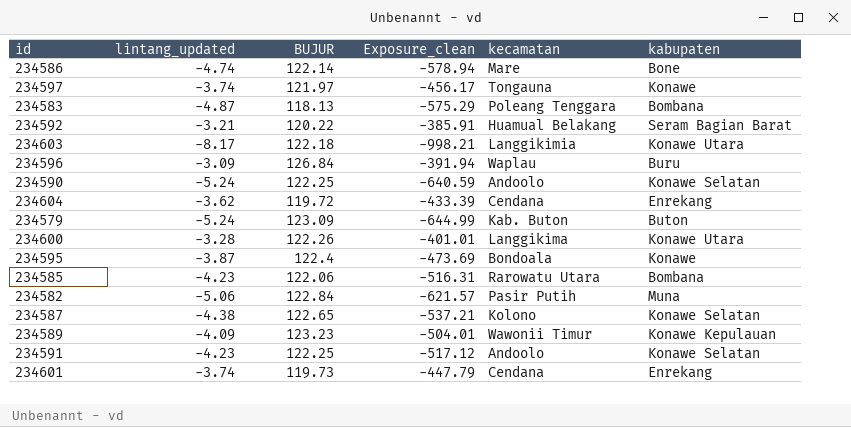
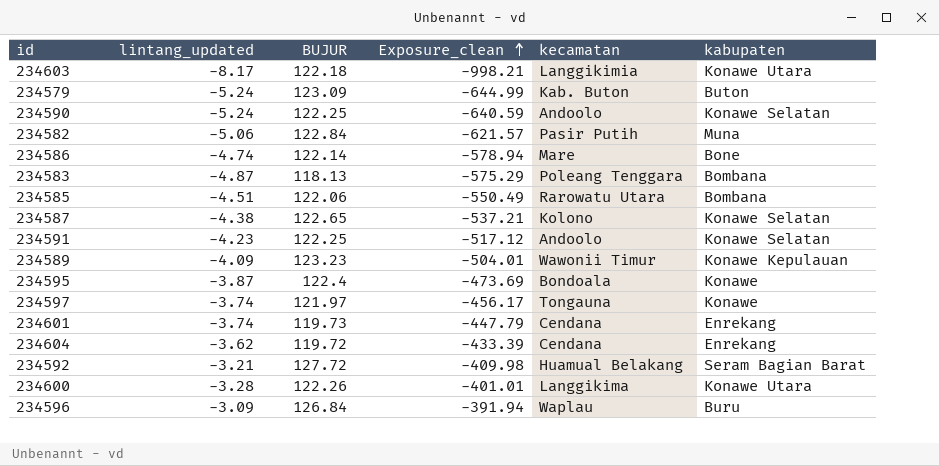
row order: none -> Exposure_clean ascending
234585 | lintang_updated: -4.23 -> -4.51
234585 | Exposure_clean: -516.31 -> -550.49
234592 | BUJUR: 120.22 -> 127.72
234592 | Exposure_clean: -385.91 -> -409.98

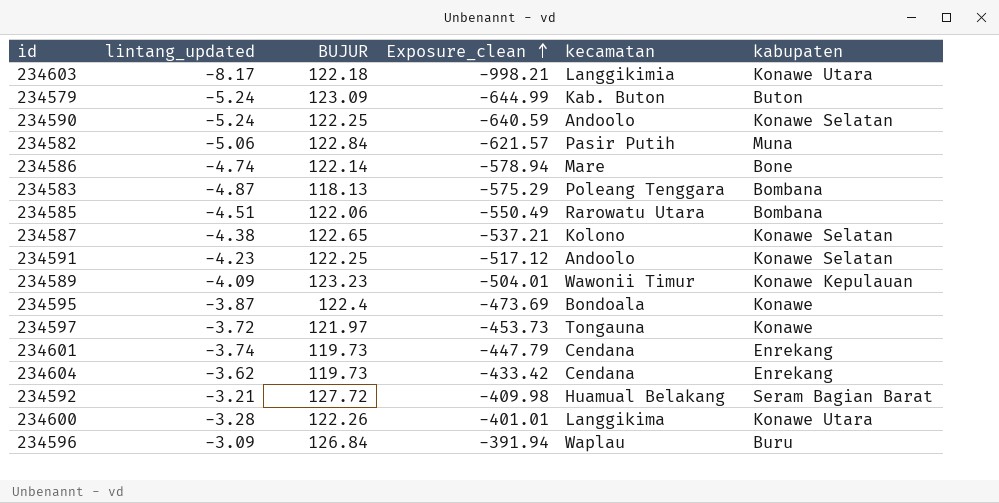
234597 | lintang_updated: -3.74 -> -3.72
234597 | Exposure_clean: -456.17 -> -453.73
234604 | BUJUR: 119.72 -> 119.73
234604 | Exposure_clean: -433.39 -> -433.42

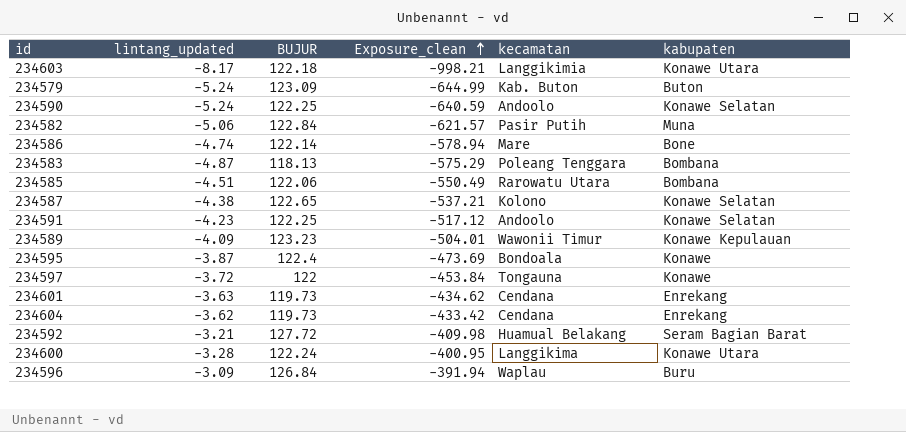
234597 | BUJUR: 121.97 -> 122
234597 | Exposure_clean: -453.73 -> -453.84
234601 | lintang_updated: -3.74 -> -3.63
234601 | Exposure_clean: -447.79 -> -434.62
234600 | BUJUR: 122.26 -> 122.24
234600 | Exposure_clean: -401.01 -> -400.95

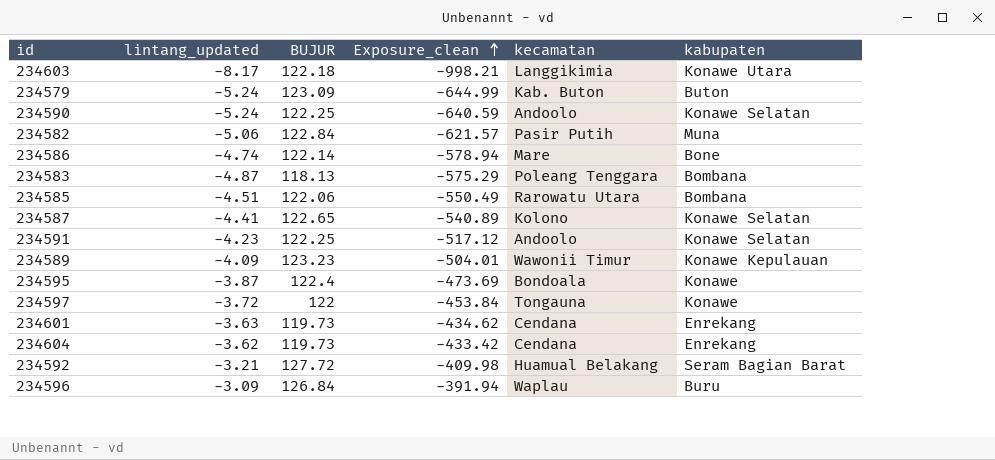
row 234600: -3.28 | 122.24 | -400.95 | Langgikima | Konawe Utara -> none
234587 | lintang_updated: -4.38 -> -4.41
234587 | Exposure_clean: -537.21 -> -540.89

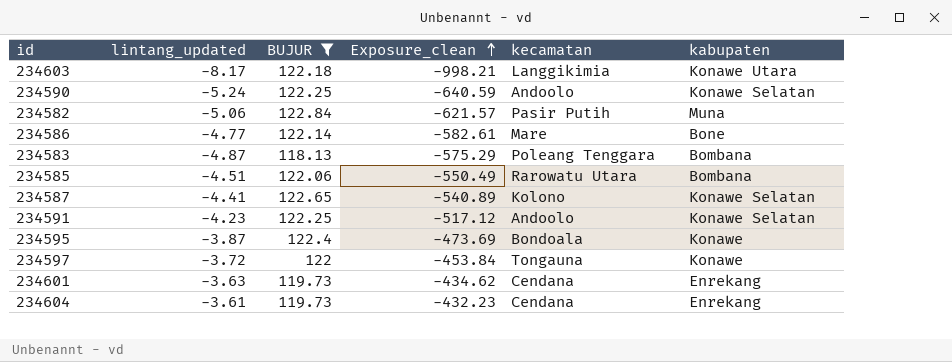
filter: none -> BUJUR <= 122.84
234586 | lintang_updated: -4.74 -> -4.77
234586 | Exposure_clean: -578.94 -> -582.61
234604 | lintang_updated: -3.62 -> -3.61
234604 | Exposure_clean: -433.42 -> -432.23

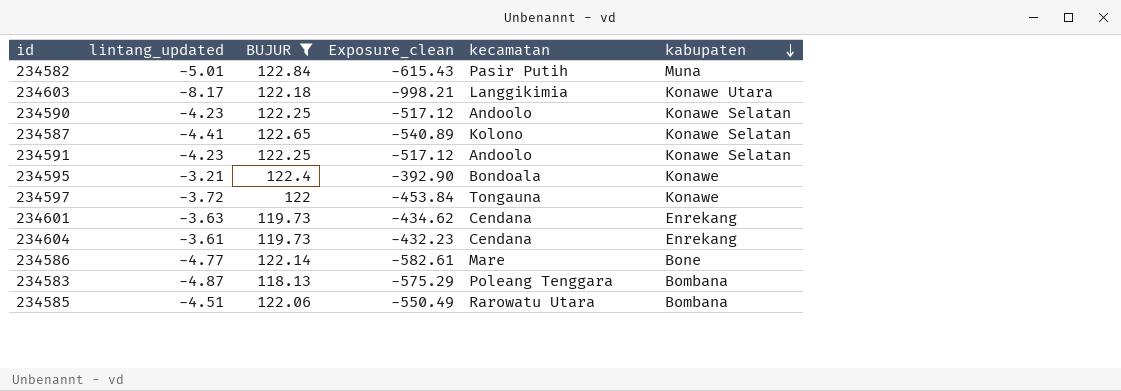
row order: Exposure_clean ascending -> kabupaten descending
234582 | lintang_updated: -5.06 -> -5.01
234582 | Exposure_clean: -621.57 -> -615.43
234590 | lintang_updated: -5.24 -> -4.23
234590 | Exposure_clean: -640.59 -> -517.12
234595 | lintang_updated: -3.87 -> -3.21
234595 | Exposure_clean: -473.69 -> -392.90

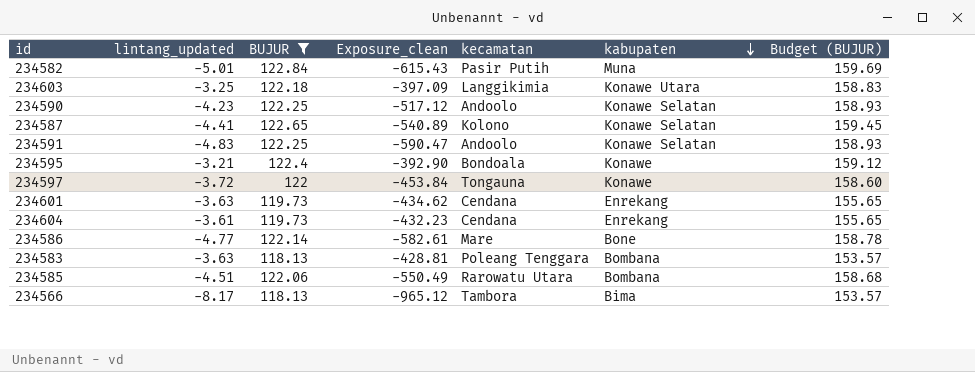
column Budget (BUJUR) | formula: none -> [BUJUR] * 1.3
234603 | lintang_updated: -8.17 -> -3.25
234603 | Exposure_clean: -998.21 -> -397.09
234591 | lintang_updated: -4.23 -> -4.83
234591 | Exposure_clean: -517.12 -> -590.47
234583 | lintang_updated: -4.87 -> -3.63
234583 | Exposure_clean: -575.29 -> -428.81
row 234566: none -> -8.17 | 118.13 | -965.12 | Tambora | Bima | 153.57

